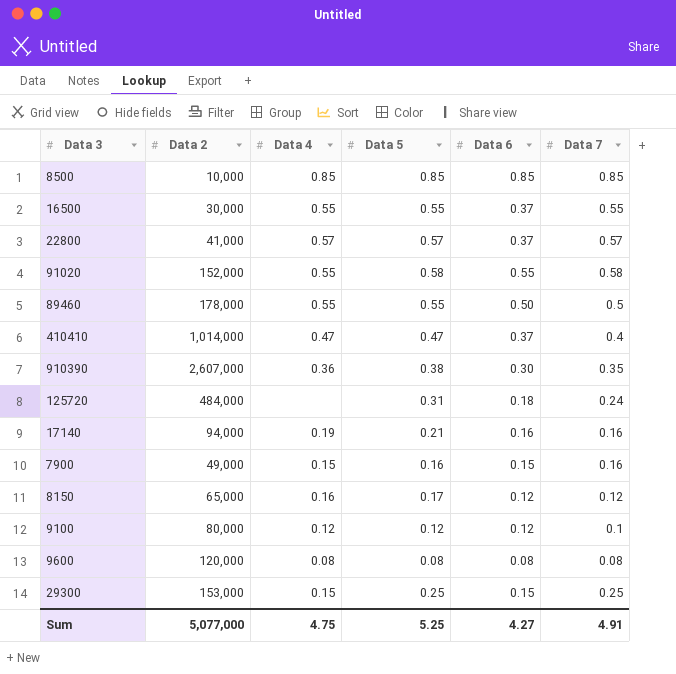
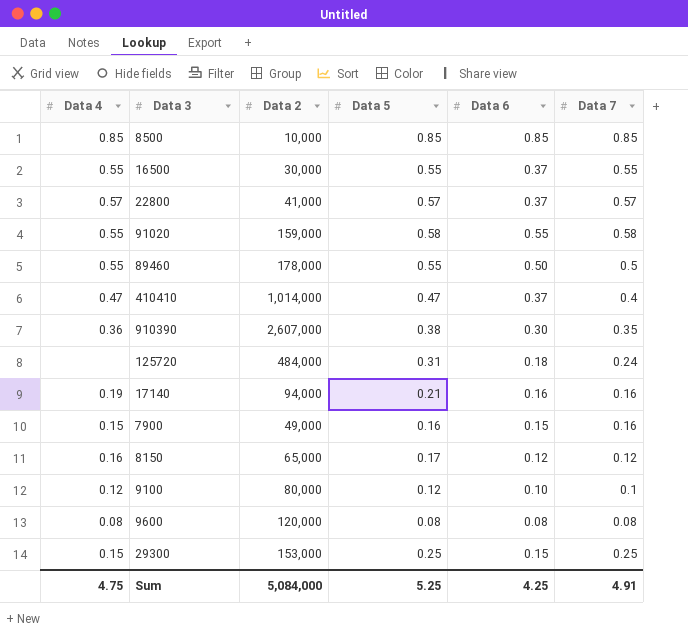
column Data 4 | position: 3 -> 1
91020 | Data 2: 152,000 -> 159,000
9100 | Data 6: 0.12 -> 0.10
Sum | Data 2: 5,077,000 -> 5,084,000
Sum | Data 6: 4.27 -> 4.25

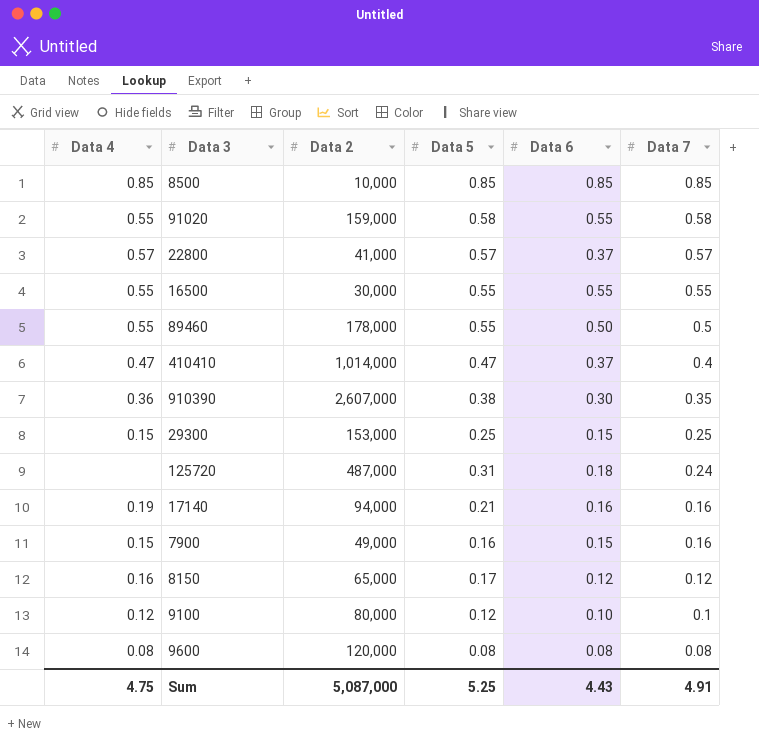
row order: none -> Data 7 descending
16500 | Data 6: 0.37 -> 0.55
125720 | Data 2: 484,000 -> 487,000
Sum | Data 2: 5,084,000 -> 5,087,000
Sum | Data 6: 4.25 -> 4.43

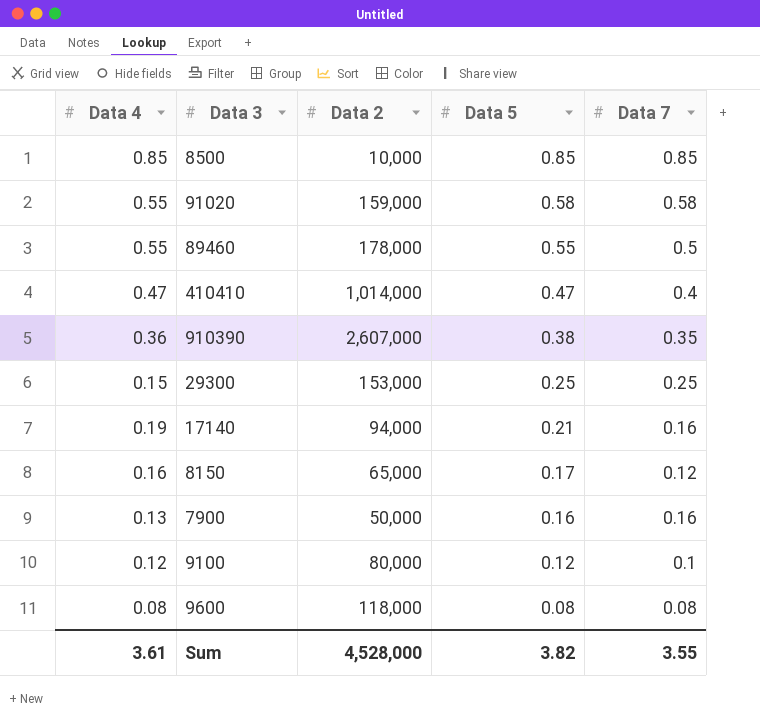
row order: Data 7 descending -> Data 5 descending
column Data 6 | position: 5 -> none
row 22800: 0.57 | 41,000 | 0.57 | 0.37 | 0.57 -> none
row 16500: 0.55 | 30,000 | 0.55 | 0.55 | 0.55 -> none
row 125720: none | 487,000 | 0.31 | 0.18 | 0.24 -> none
7900 | Data 4: 0.15 -> 0.13
7900 | Data 2: 49,000 -> 50,000
9600 | Data 2: 120,000 -> 118,000
Sum | Data 4: 4.75 -> 3.61
Sum | Data 2: 5,087,000 -> 4,528,000
Sum | Data 5: 5.25 -> 3.82
Sum | Data 7: 4.91 -> 3.55

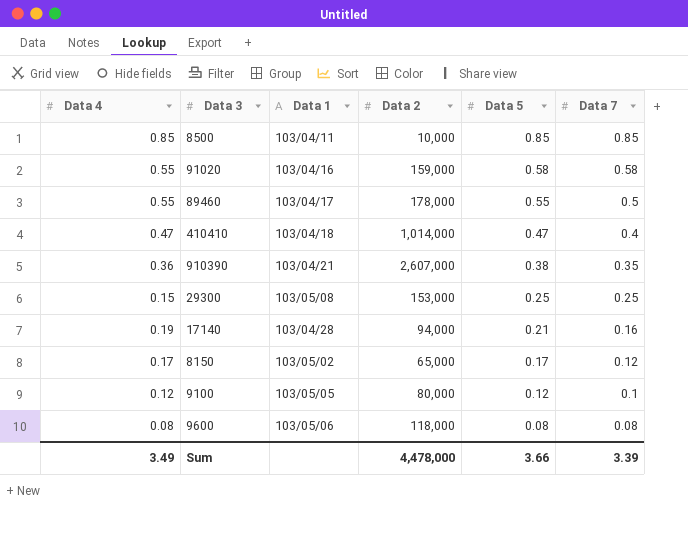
column Data 1 | position: none -> 3
row 7900: 0.13 | 50,000 | 0.16 | 0.16 -> none
8150 | Data 4: 0.16 -> 0.17
Sum | Data 4: 3.61 -> 3.49
Sum | Data 2: 4,528,000 -> 4,478,000
Sum | Data 5: 3.82 -> 3.66
Sum | Data 7: 3.55 -> 3.39

